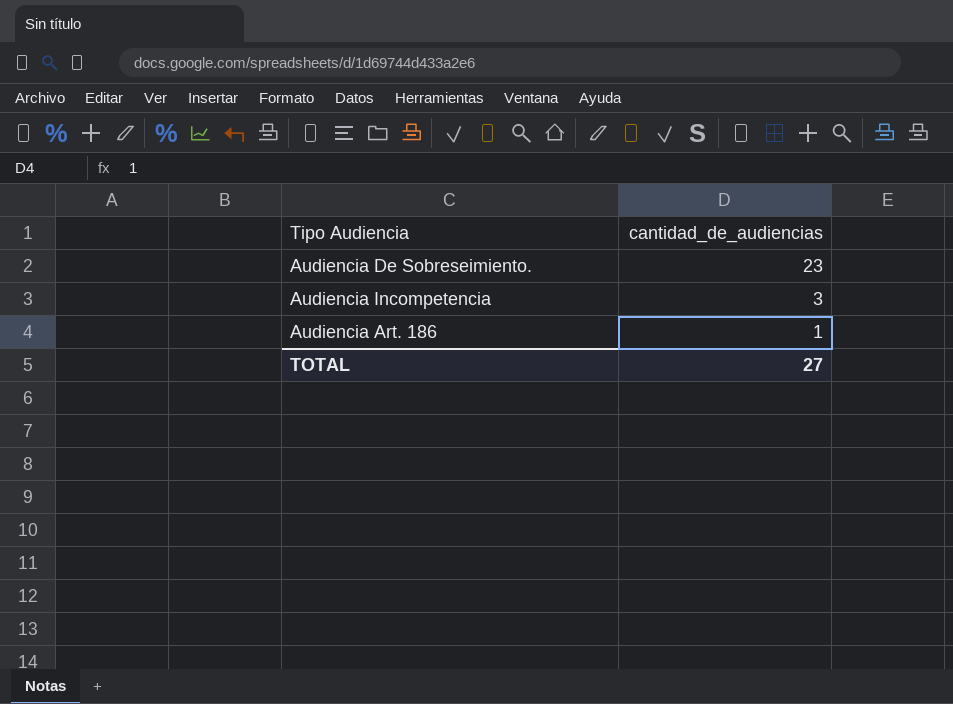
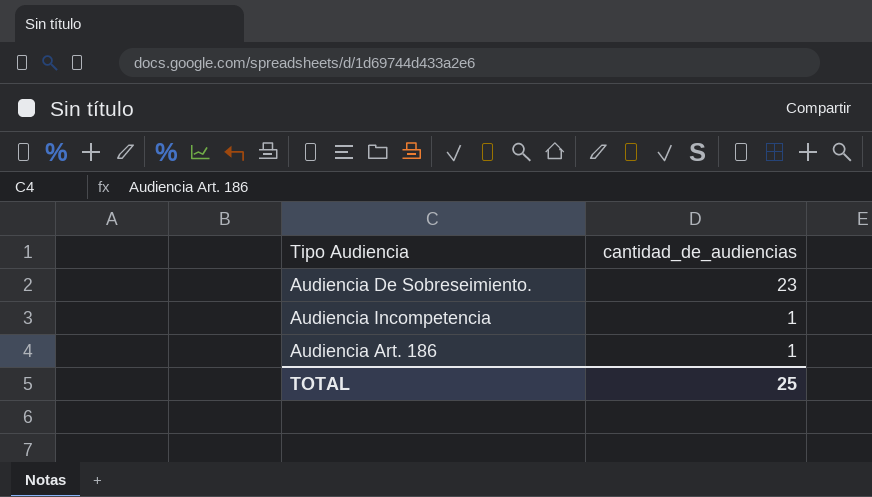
Audiencia Incompetencia | cantidad_de_audiencias: 3 -> 1
TOTAL | cantidad_de_audiencias: 27 -> 25

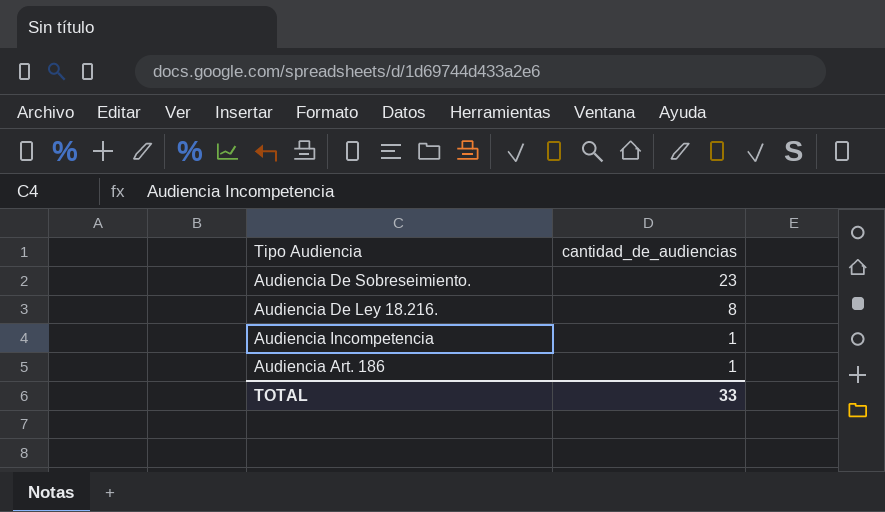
row Audiencia De Ley 18.216.: none -> 8
TOTAL | cantidad_de_audiencias: 25 -> 33

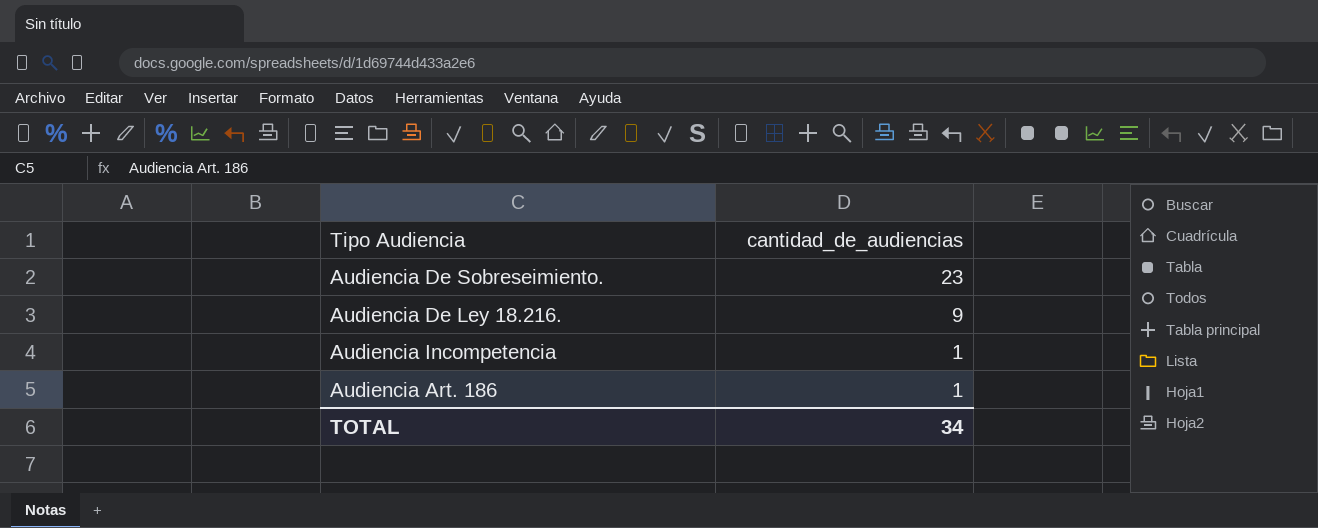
Audiencia De Ley 18.216. | cantidad_de_audiencias: 8 -> 9
TOTAL | cantidad_de_audiencias: 33 -> 34

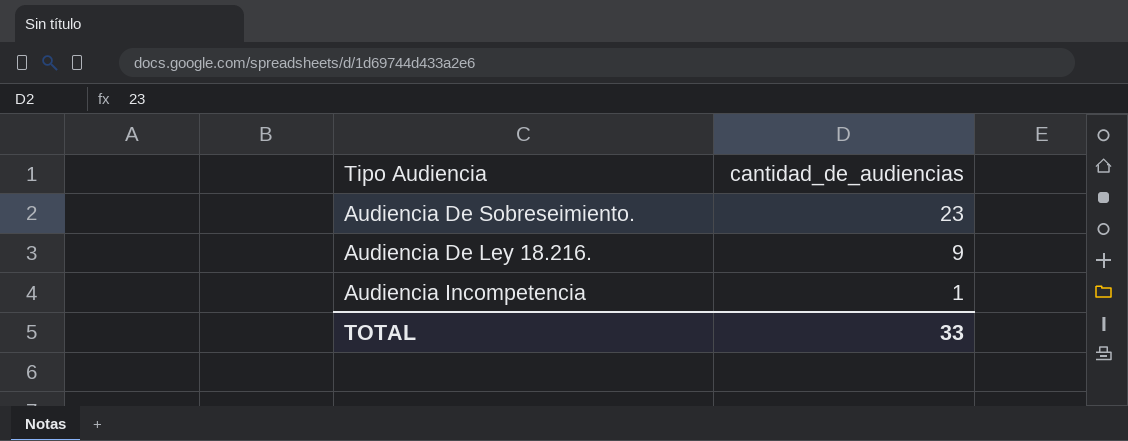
row Audiencia Art. 186: 1 -> none
TOTAL | cantidad_de_audiencias: 34 -> 33

